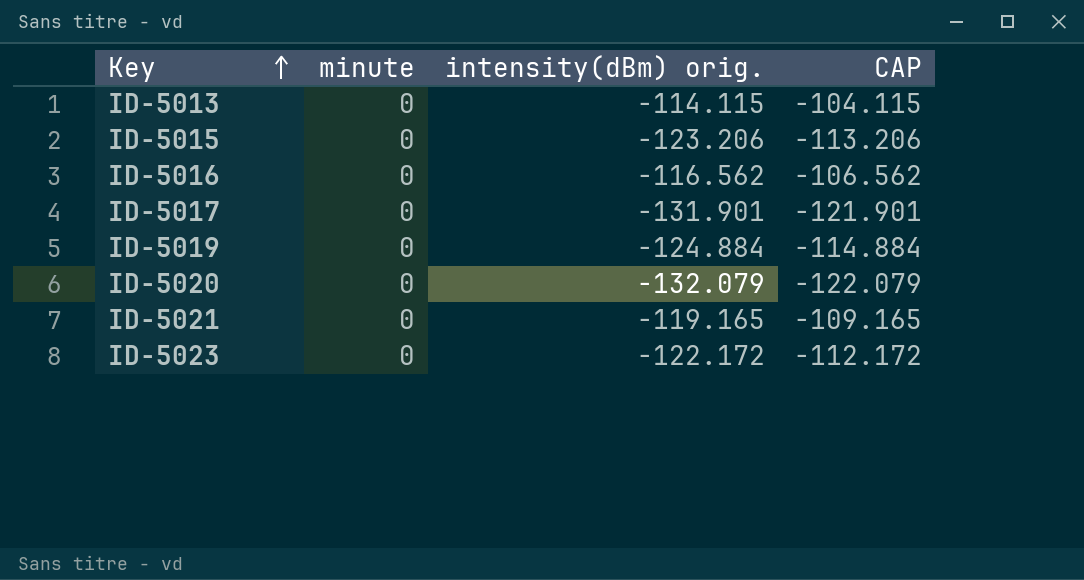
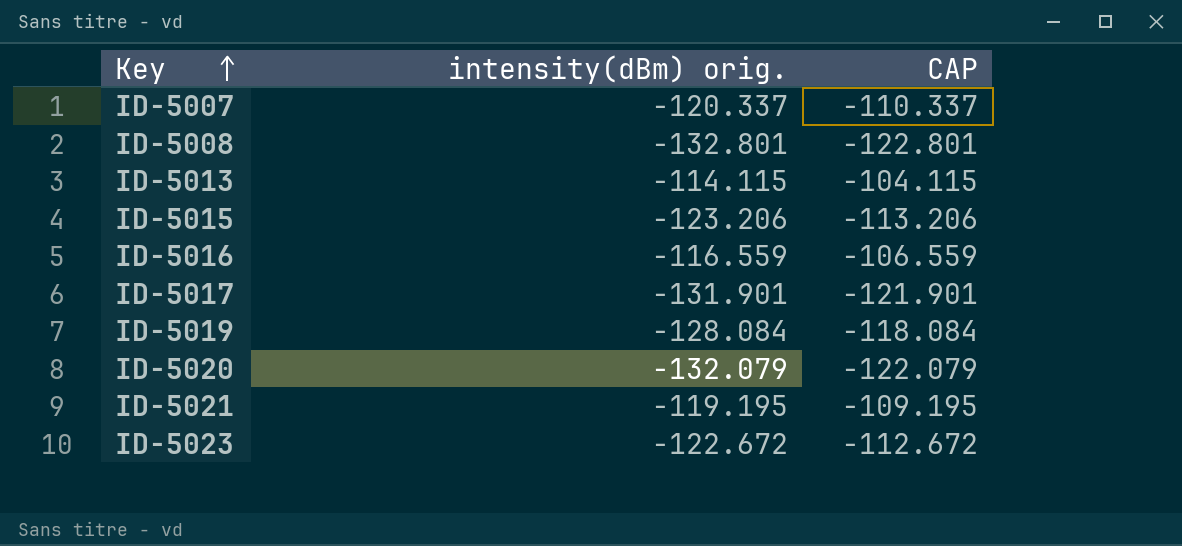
column minute | position: 2 -> none
row ID-5007: none -> -120.337 | -110.337
row ID-5008: none -> -132.801 | -122.801
ID-5016 | intensity(dBm) orig.: -116.562 -> -116.559
ID-5016 | CAP: -106.562 -> -106.559
ID-5019 | intensity(dBm) orig.: -124.884 -> -128.084
ID-5019 | CAP: -114.884 -> -118.084
ID-5021 | intensity(dBm) orig.: -119.165 -> -119.195
ID-5021 | CAP: -109.165 -> -109.195
ID-5023 | intensity(dBm) orig.: -122.172 -> -122.672
ID-5023 | CAP: -112.172 -> -112.672

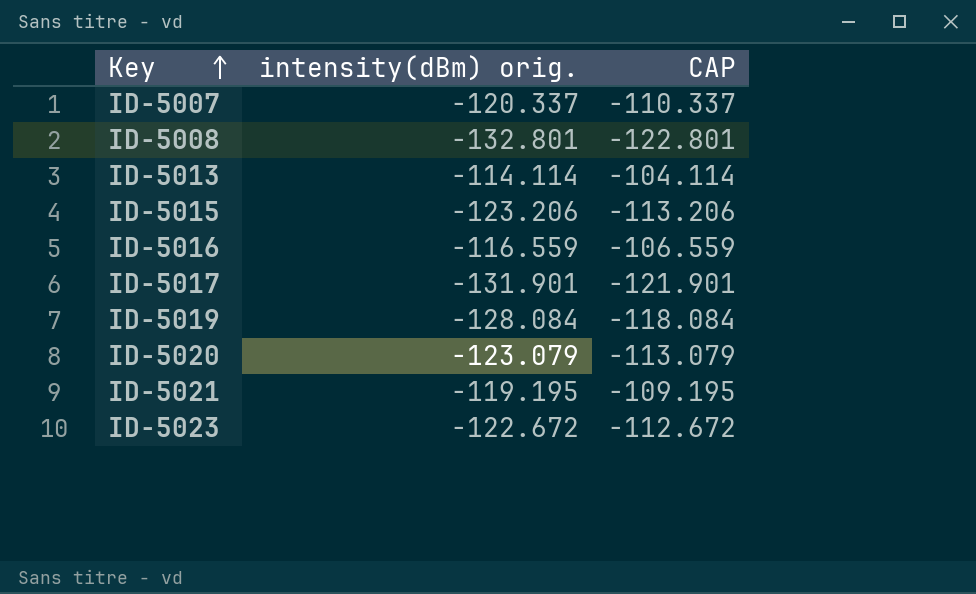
ID-5013 | intensity(dBm) orig.: -114.115 -> -114.114
ID-5013 | CAP: -104.115 -> -104.114
ID-5020 | intensity(dBm) orig.: -132.079 -> -123.079
ID-5020 | CAP: -122.079 -> -113.079

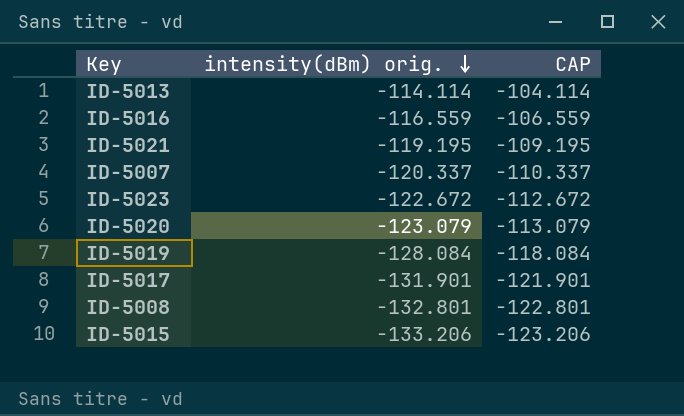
row order: Key ascending -> intensity(dBm) orig. descending
ID-5015 | intensity(dBm) orig.: -123.206 -> -133.206
ID-5015 | CAP: -113.206 -> -123.206

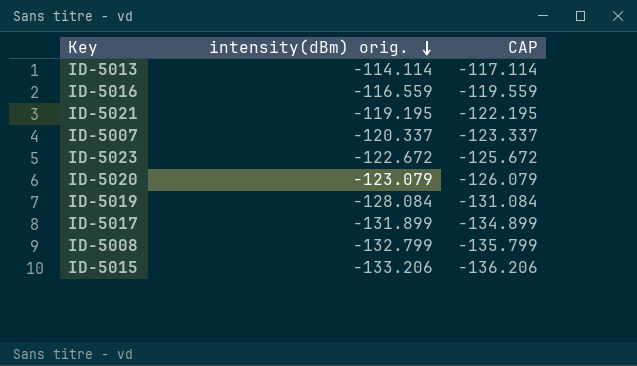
column CAP | formula: [intensity(dBm) orig.] + 10 -> [intensity(dBm) orig.] - 3
ID-5017 | intensity(dBm) orig.: -131.901 -> -131.899
ID-5008 | intensity(dBm) orig.: -132.801 -> -132.799

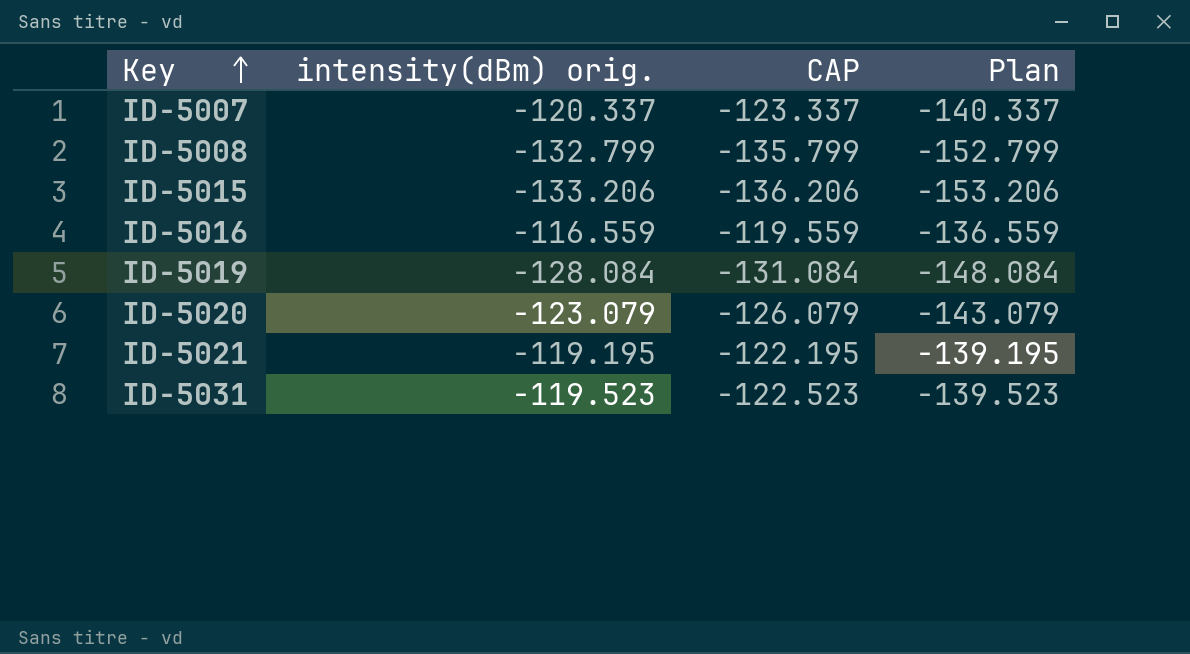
row order: intensity(dBm) orig. descending -> Key ascending
column Plan | formula: none -> [intensity(dBm) orig.] - 20
row ID-5013: -114.114 | -117.114 -> none
row ID-5023: -122.672 | -125.672 -> none
row ID-5017: -131.899 | -134.899 -> none
row ID-5031: none -> -119.523 | -122.523 | -139.523

